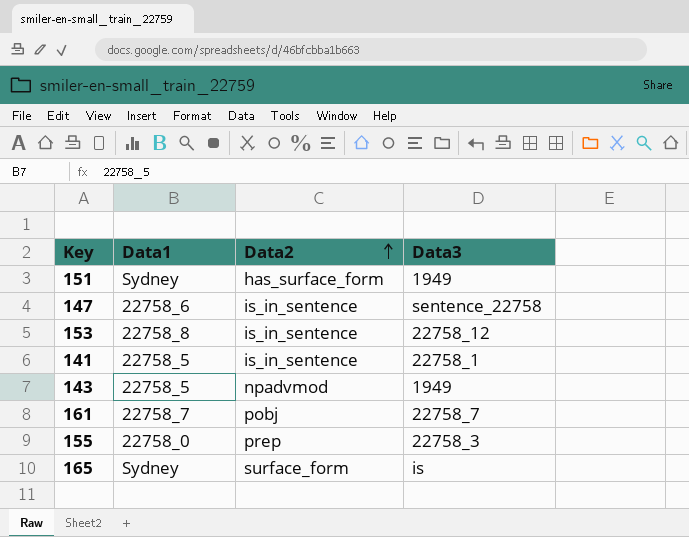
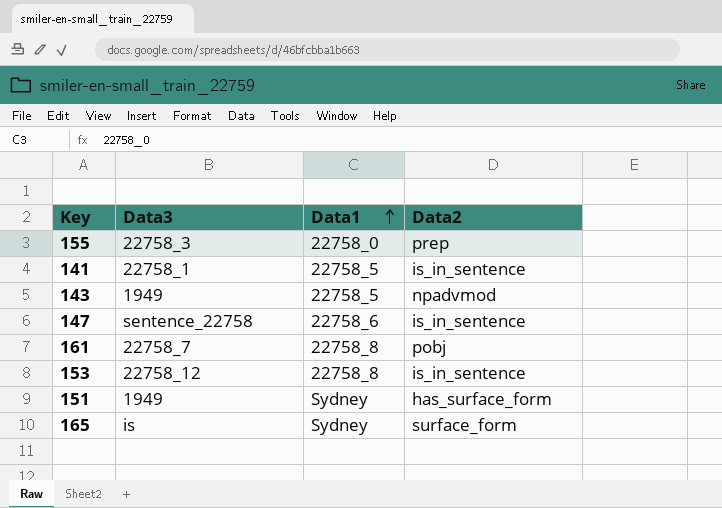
row order: Data2 ascending -> Data1 ascending
column Data3 | position: 4 -> 2
161 | Data1: 22758_7 -> 22758_8

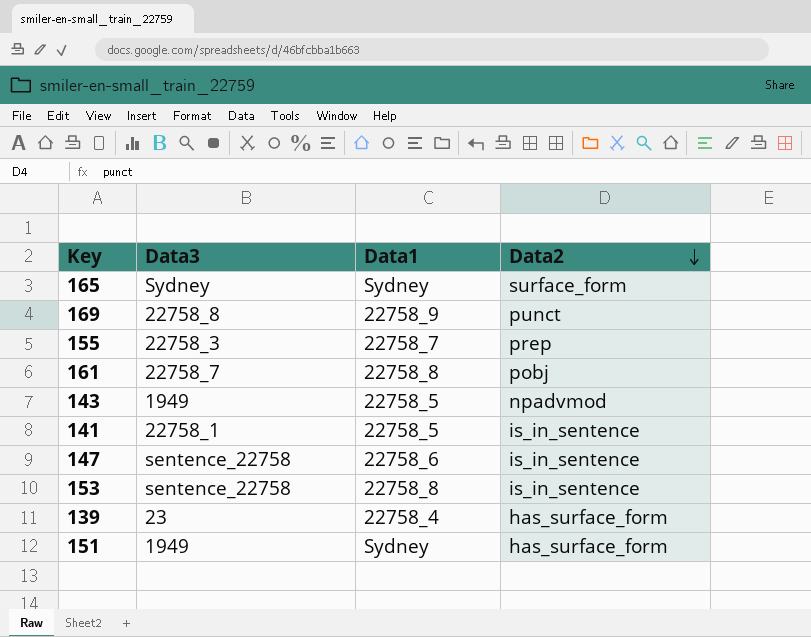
row order: Data1 ascending -> Data2 descending
165 | Data3: is -> Sydney
row 169: none -> 22758_8 | 22758_9 | punct
155 | Data1: 22758_0 -> 22758_7
153 | Data3: 22758_12 -> sentence_22758
row 139: none -> 23 | 22758_4 | has_surface_form

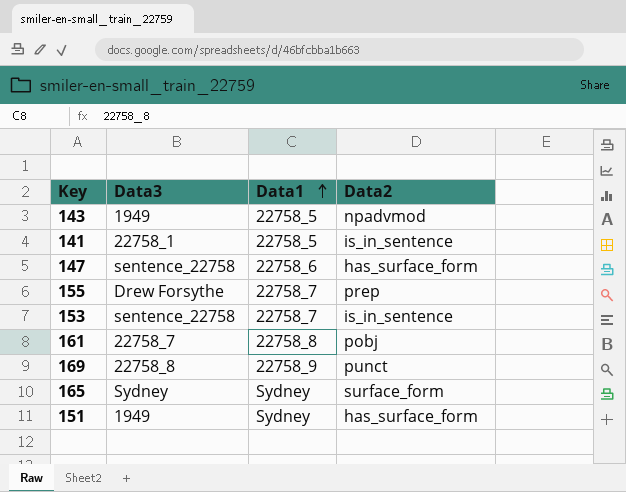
row order: Data2 descending -> Data1 ascending
row 139: 23 | 22758_4 | has_surface_form -> none
147 | Data2: is_in_sentence -> has_surface_form
155 | Data3: 22758_3 -> Drew Forsythe
153 | Data1: 22758_8 -> 22758_7

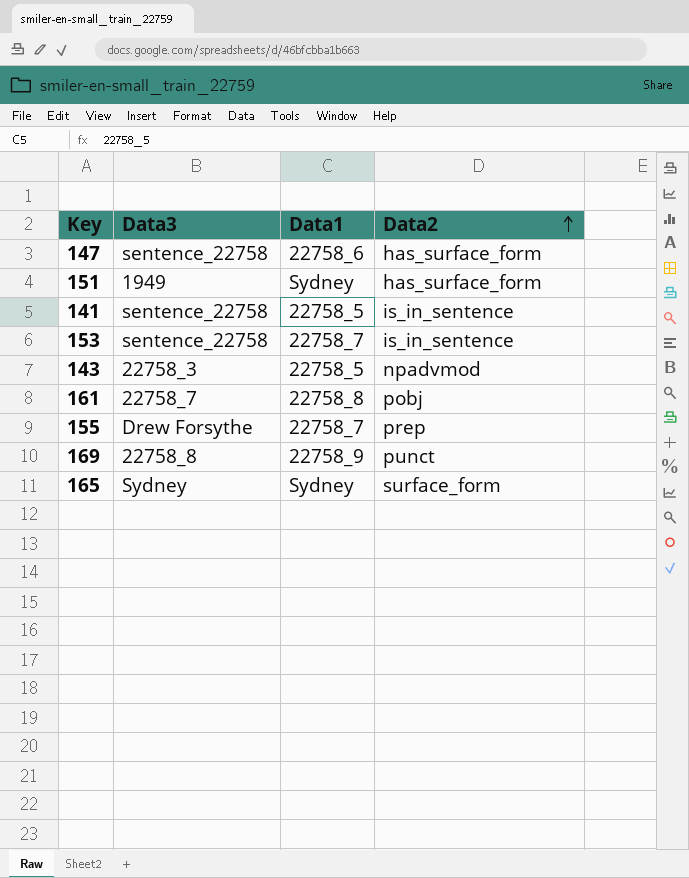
row order: Data1 ascending -> Data2 ascending
141 | Data3: 22758_1 -> sentence_22758
143 | Data3: 1949 -> 22758_3

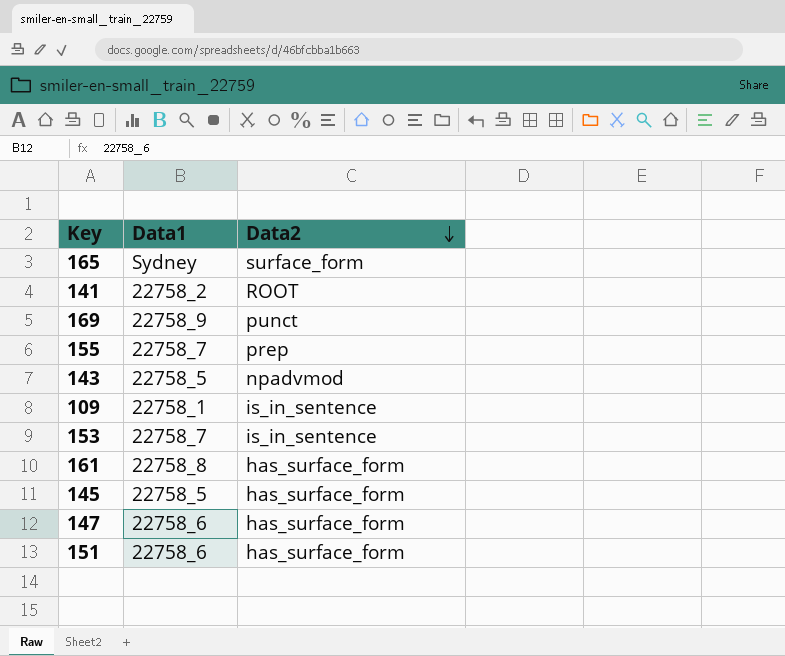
row order: Data2 ascending -> Data2 descending
column Data3 | position: 2 -> none
141 | Data1: 22758_5 -> 22758_2
141 | Data2: is_in_sentence -> ROOT
row 109: none -> 22758_1 | is_in_sentence
161 | Data2: pobj -> has_surface_form
row 145: none -> 22758_5 | has_surface_form
151 | Data1: Sydney -> 22758_6

